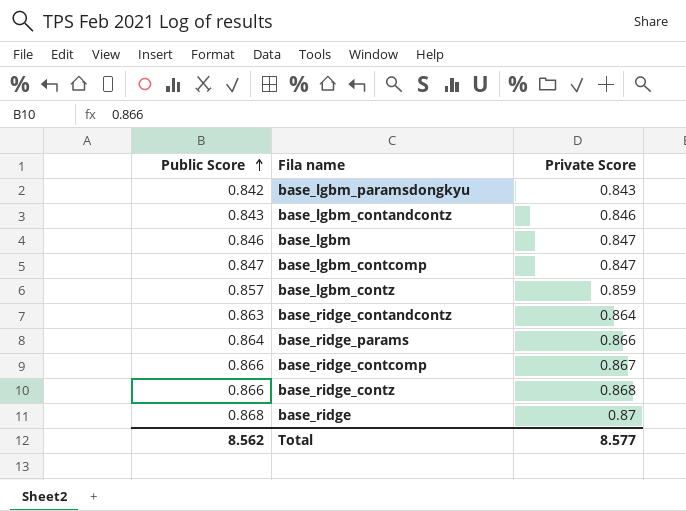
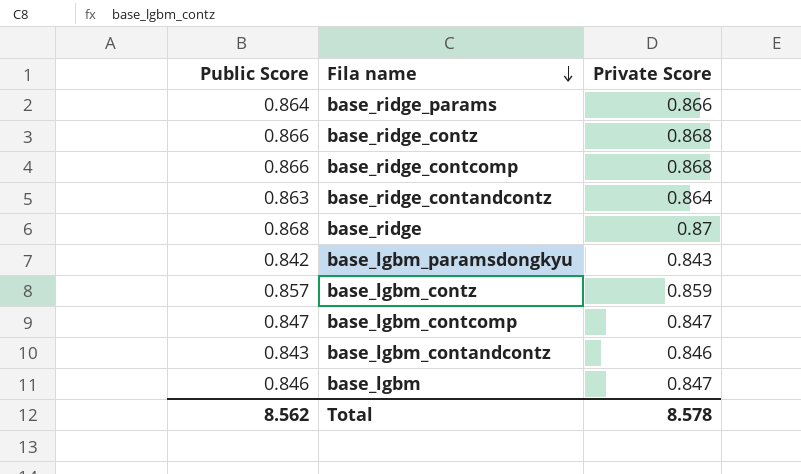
row order: Public Score ascending -> Fila name descending
base_ridge_contcomp | Private Score: 0.867 -> 0.868
Total | Private Score: 8.577 -> 8.578

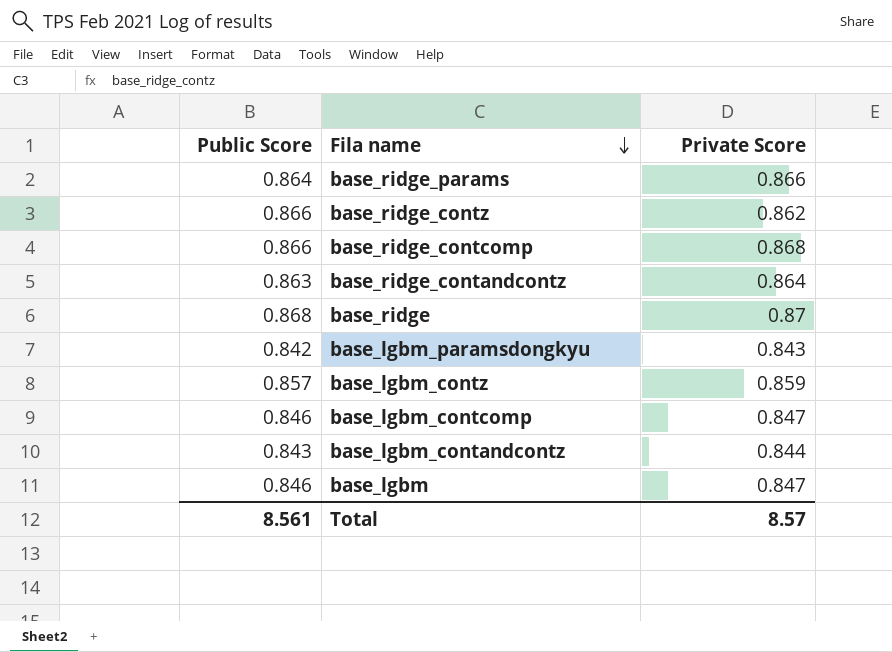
base_ridge_contz | Private Score: 0.868 -> 0.862
base_lgbm_contcomp | Public Score: 0.847 -> 0.846
base_lgbm_contandcontz | Private Score: 0.846 -> 0.844
Total | Public Score: 8.562 -> 8.561
Total | Private Score: 8.578 -> 8.57

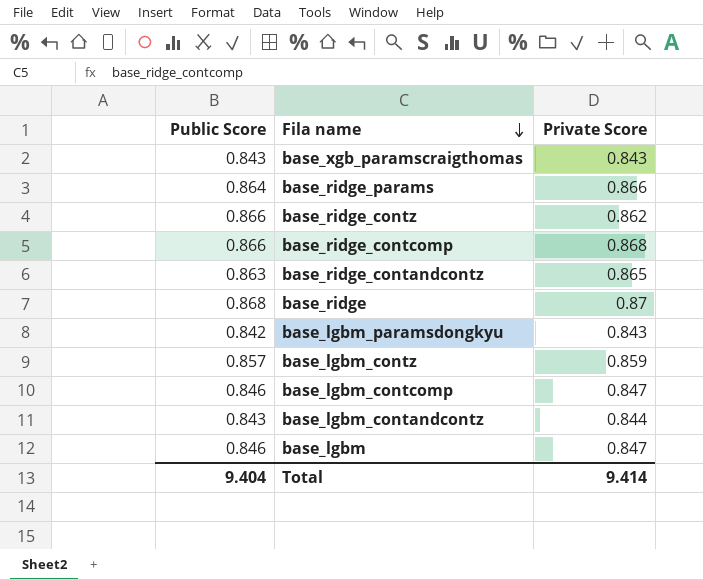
row base_xgb_paramscraigthomas: none -> 0.843 | 0.843
base_ridge_contandcontz | Private Score: 0.864 -> 0.865
Total | Public Score: 8.561 -> 9.404
Total | Private Score: 8.57 -> 9.414

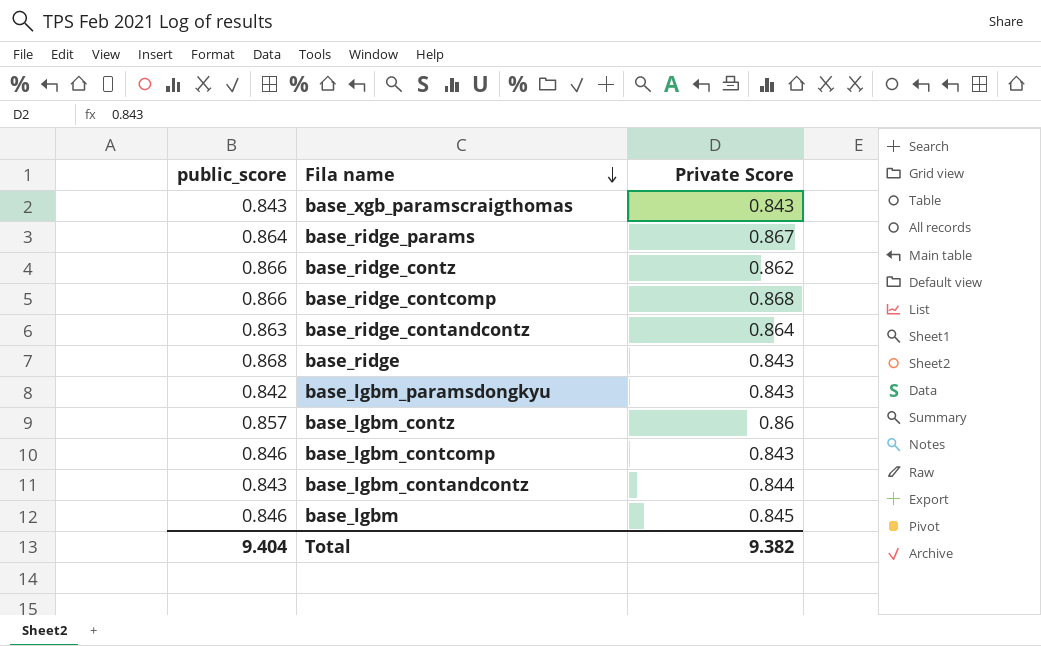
column name: Public Score -> public_score
base_ridge_params | Private Score: 0.866 -> 0.867
base_ridge_contandcontz | Private Score: 0.865 -> 0.864
base_ridge | Private Score: 0.87 -> 0.843
base_lgbm_contz | Private Score: 0.859 -> 0.86
base_lgbm_contcomp | Private Score: 0.847 -> 0.843
base_lgbm | Private Score: 0.847 -> 0.845
Total | Private Score: 9.414 -> 9.382

